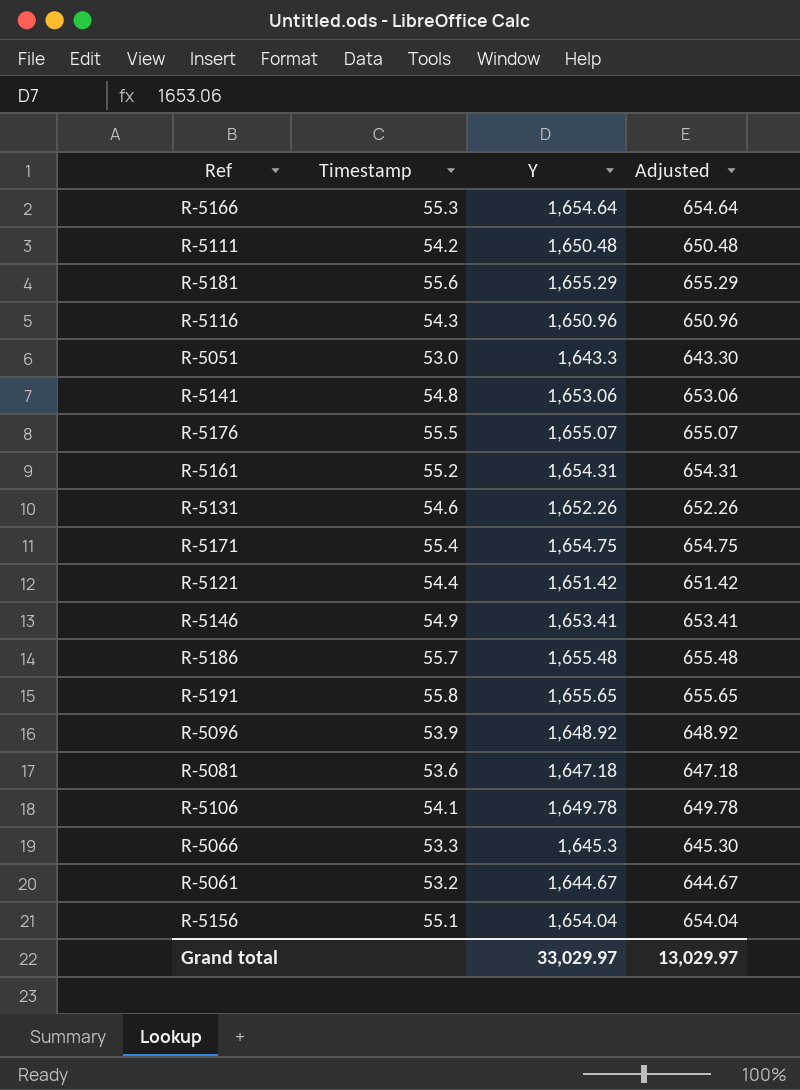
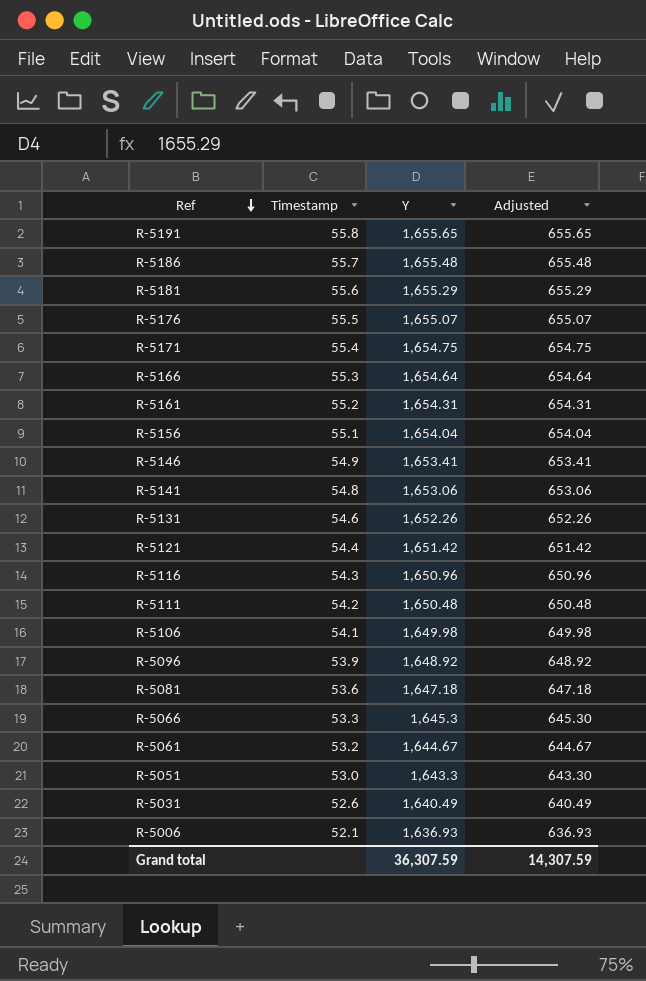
row order: none -> Ref descending
R-5106 | Y: 1,649.78 -> 1,649.98
R-5106 | Adjusted: 649.78 -> 649.98
row R-5031: none -> 52.6 | 1,640.49 | 640.49
row R-5006: none -> 52.1 | 1,636.93 | 636.93
Grand total | Y: 33,029.97 -> 36,307.59
Grand total | Adjusted: 13,029.97 -> 14,307.59

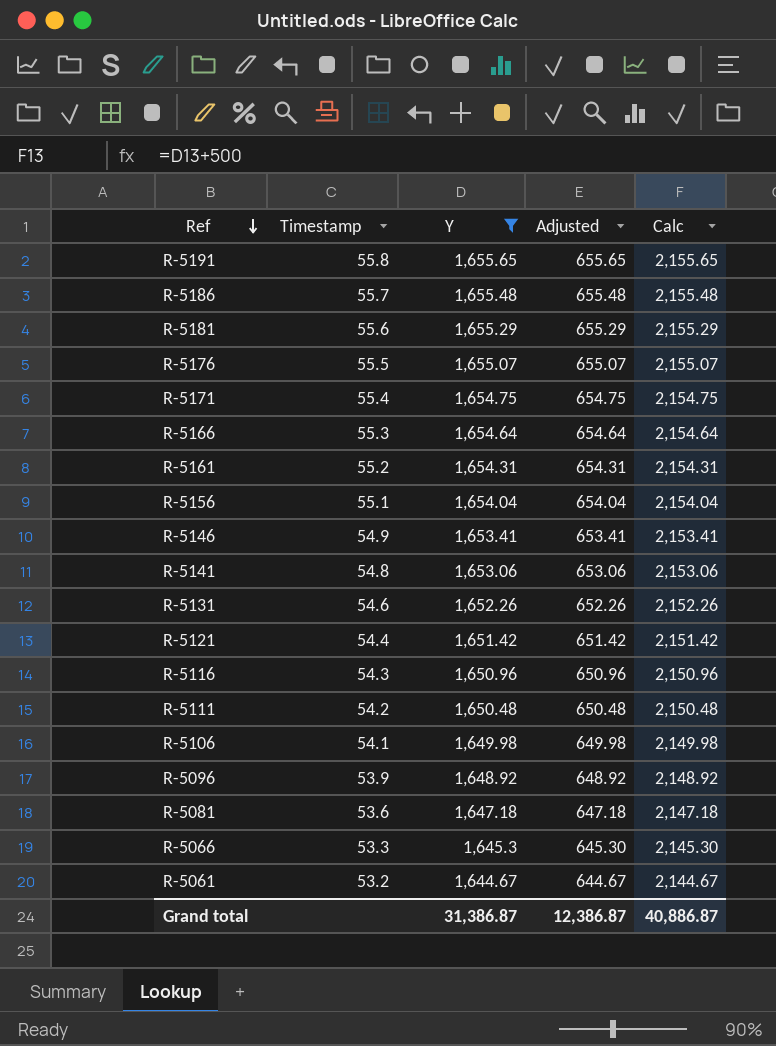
filter: none -> Y >= 1,644.67
column Calc | formula: none -> [Y] + 500
Grand total | Y: 36,307.59 -> 31,386.87
Grand total | Adjusted: 14,307.59 -> 12,386.87

